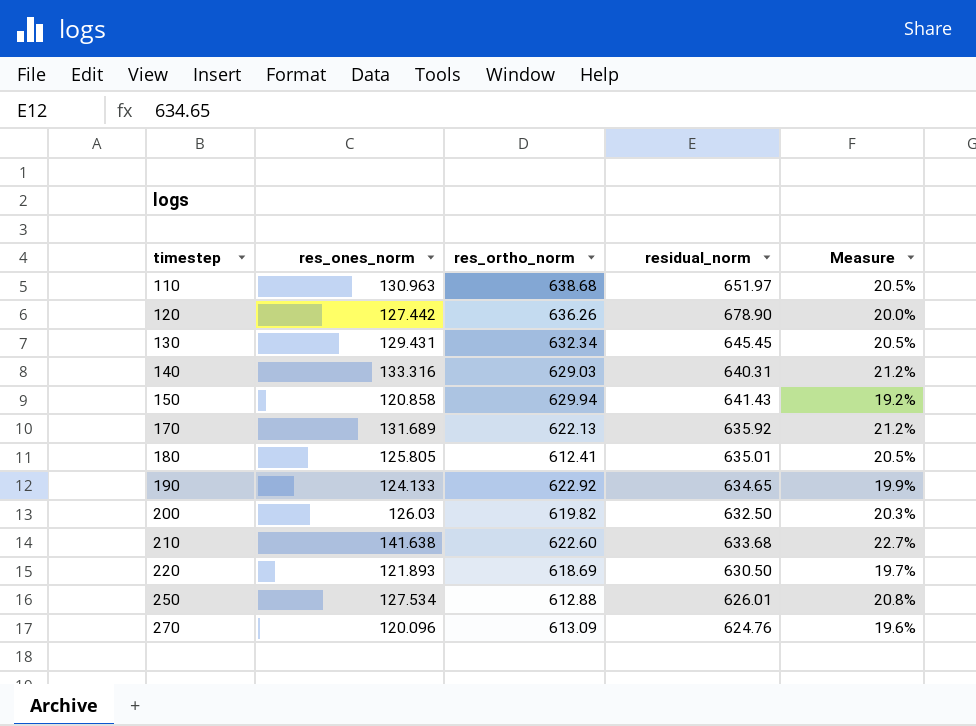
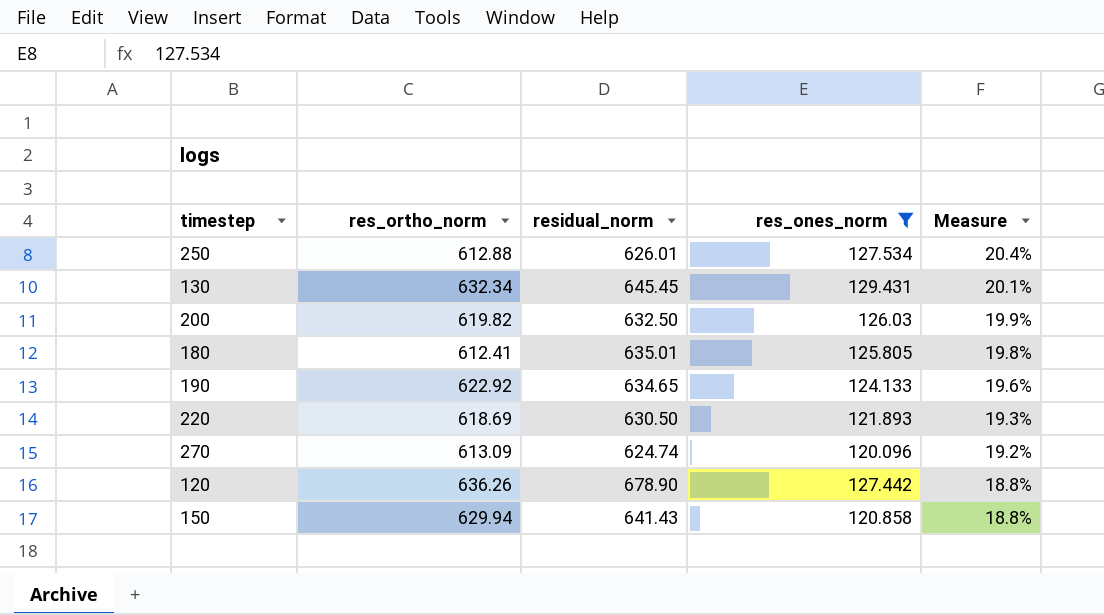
filter: none -> res_ones_norm <= 129.431
row order: timestep ascending -> Measure descending
column res_ones_norm | position: 2 -> 4
column Measure | formula: [res_ones_norm] / [res_ortho_norm] -> [res_ones_norm] / [residual_norm]
270 | residual_norm: 624.76 -> 624.74

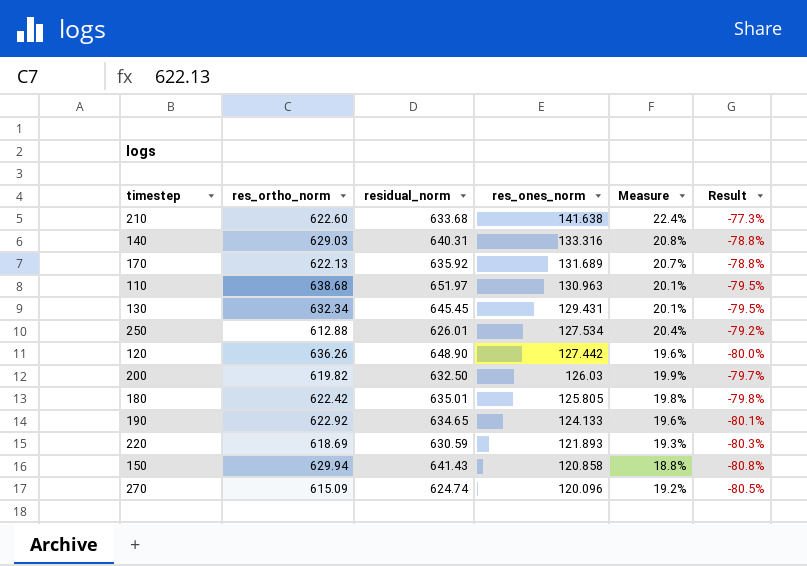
filter: res_ones_norm <= 129.431 -> none
row order: Measure descending -> res_ones_norm descending
column Result | formula: none -> ([res_ones_norm] - [res_ortho_norm]) / [res_ortho_norm]
120 | residual_norm: 678.90 -> 648.90
120 | Measure: 18.8% -> 19.6%
180 | res_ortho_norm: 612.41 -> 622.42
220 | residual_norm: 630.50 -> 630.59
270 | res_ortho_norm: 613.09 -> 615.09

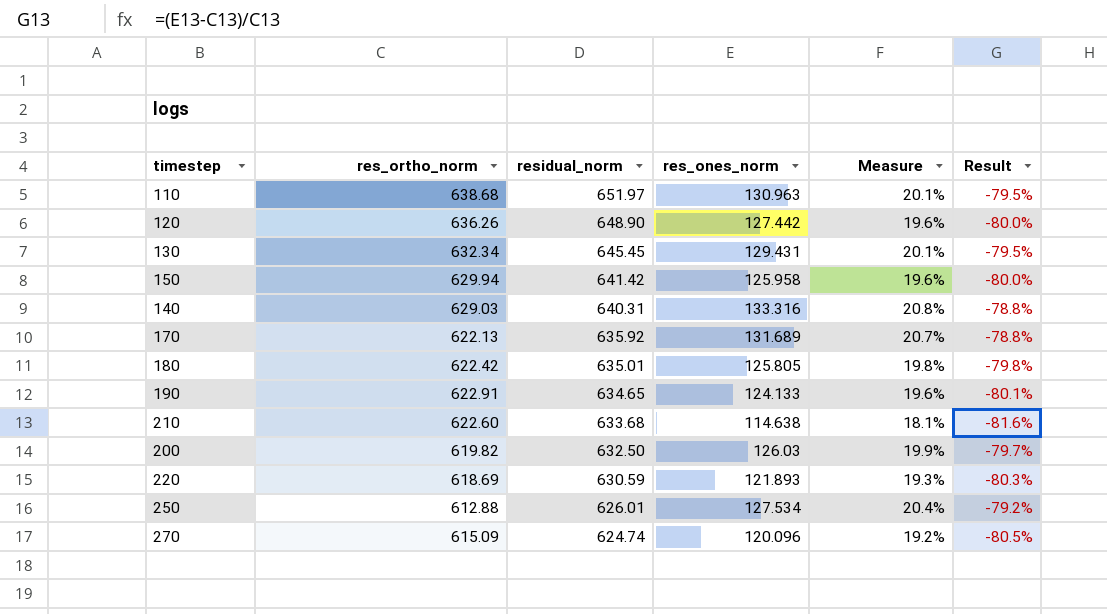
row order: res_ones_norm descending -> residual_norm descending
150 | residual_norm: 641.43 -> 641.42
150 | res_ones_norm: 120.858 -> 125.958
150 | Measure: 18.8% -> 19.6%
150 | Result: -80.8% -> -80.0%
190 | res_ortho_norm: 622.92 -> 622.91
210 | res_ones_norm: 141.638 -> 114.638
210 | Measure: 22.4% -> 18.1%
210 | Result: -77.3% -> -81.6%

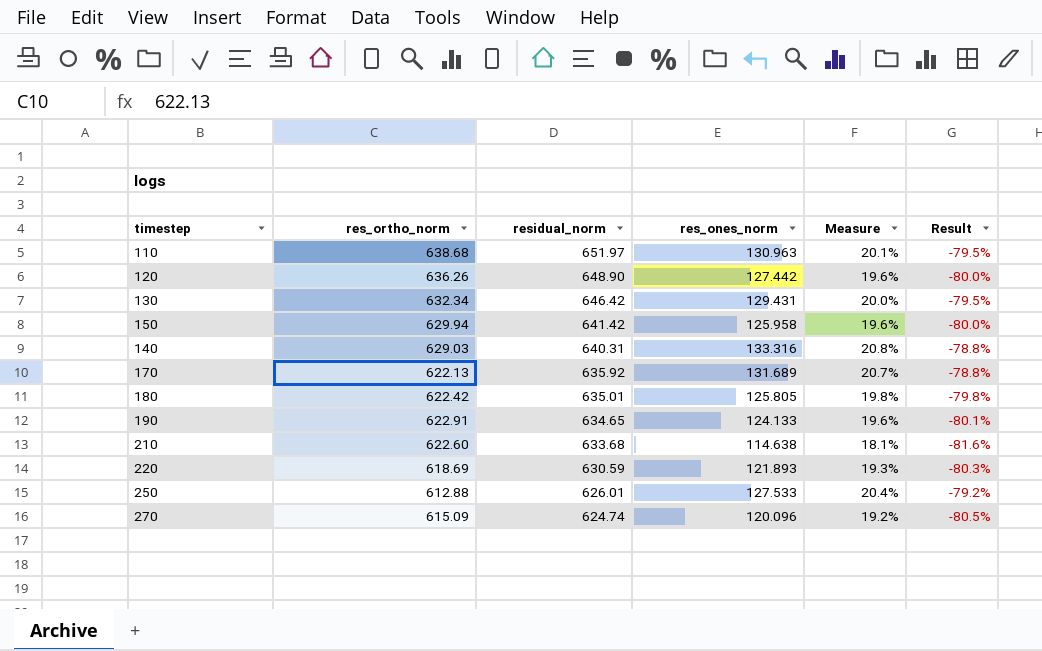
row 200: 619.82 | 632.50 | 126.03 | 19.9% | -79.7% -> none
130 | residual_norm: 645.45 -> 646.42
130 | Measure: 20.1% -> 20.0%
250 | res_ones_norm: 127.534 -> 127.533

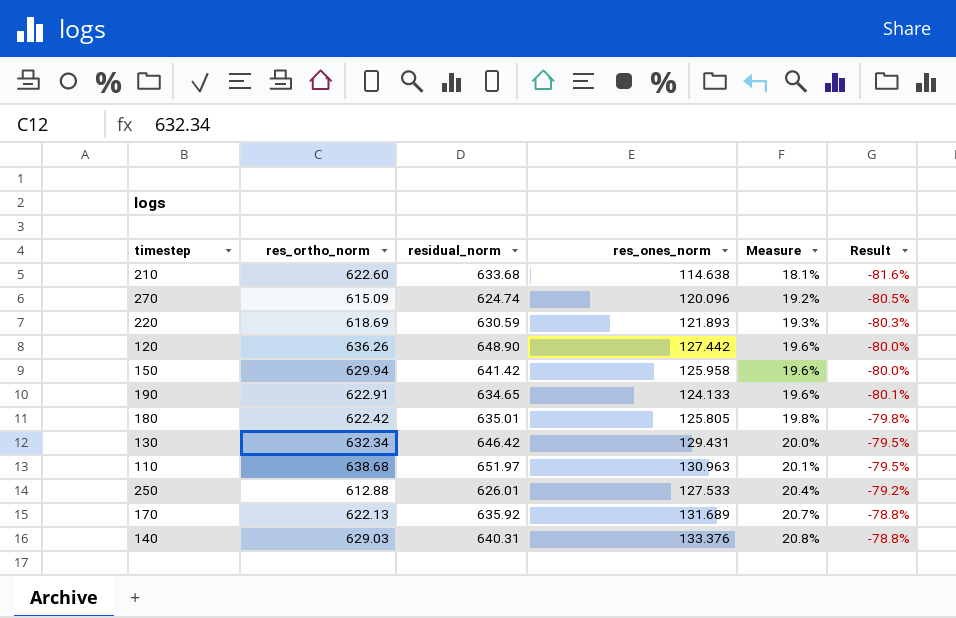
row order: residual_norm descending -> Measure ascending
140 | res_ones_norm: 133.316 -> 133.376

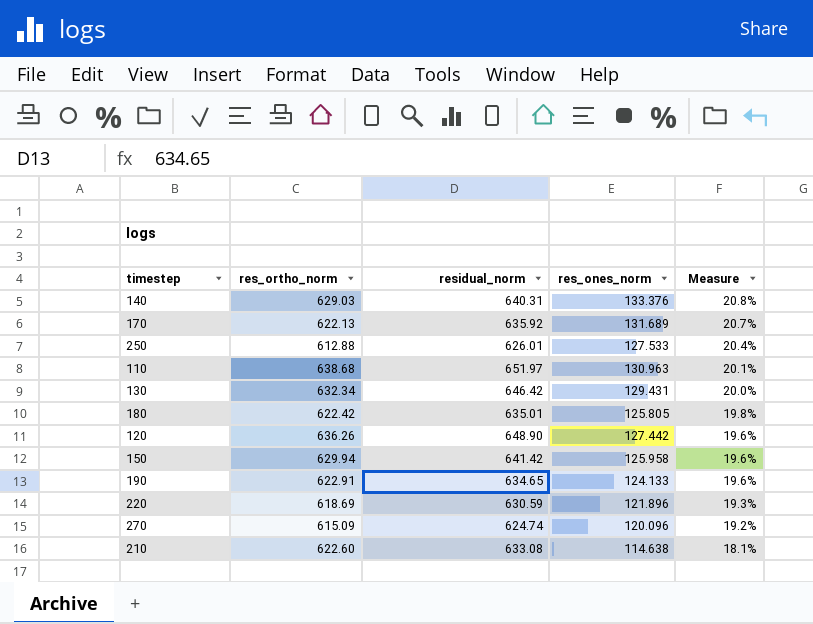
row order: Measure ascending -> Measure descending
column Result | formula: ([res_ones_norm] - [res_ortho_norm]) / [res_ortho_norm] -> none
220 | res_ones_norm: 121.893 -> 121.896
210 | residual_norm: 633.68 -> 633.08

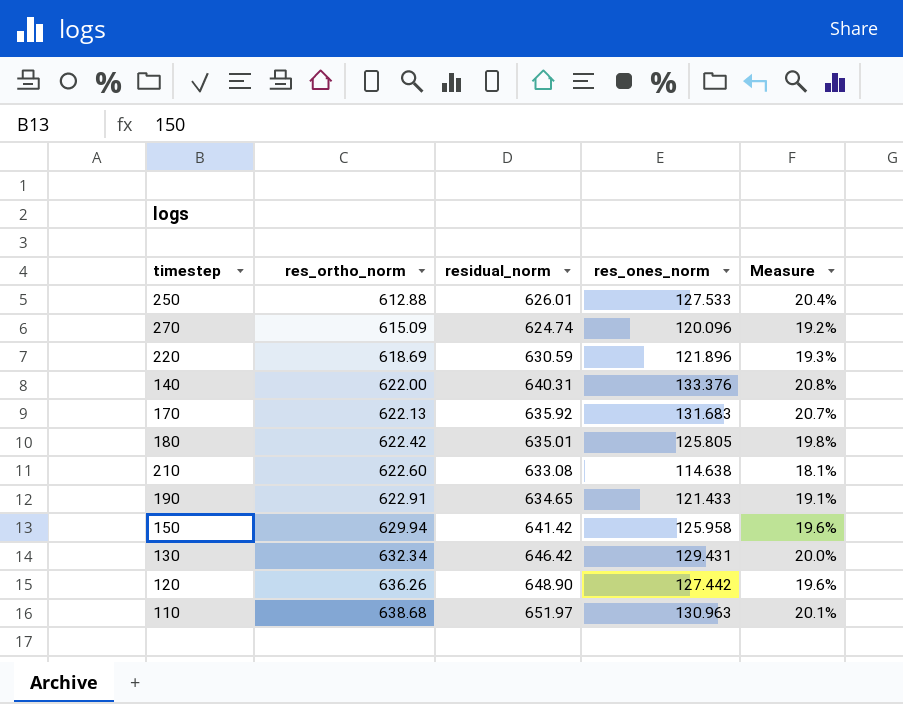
row order: Measure descending -> res_ortho_norm ascending
140 | res_ortho_norm: 629.03 -> 622.00
170 | res_ones_norm: 131.689 -> 131.683
190 | res_ones_norm: 124.133 -> 121.433
190 | Measure: 19.6% -> 19.1%

